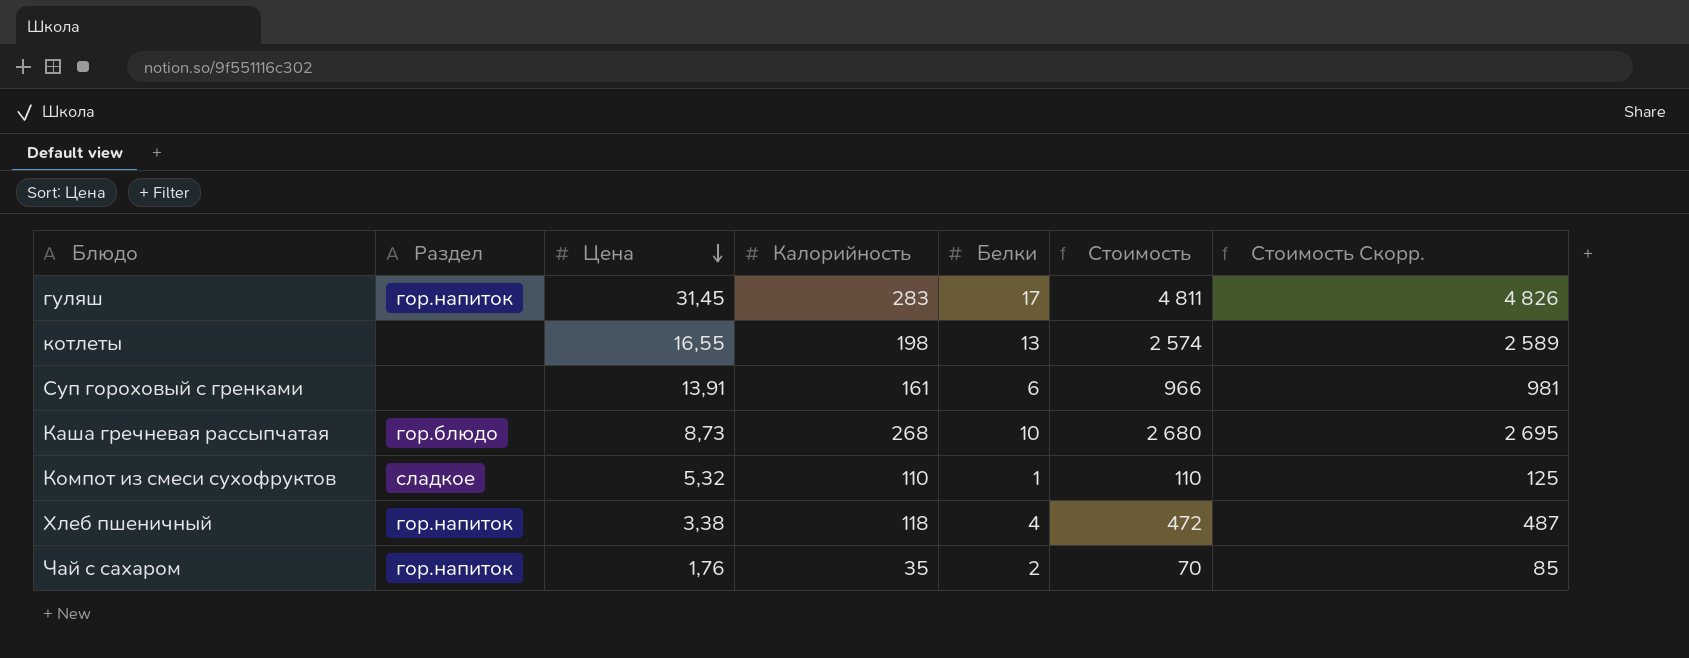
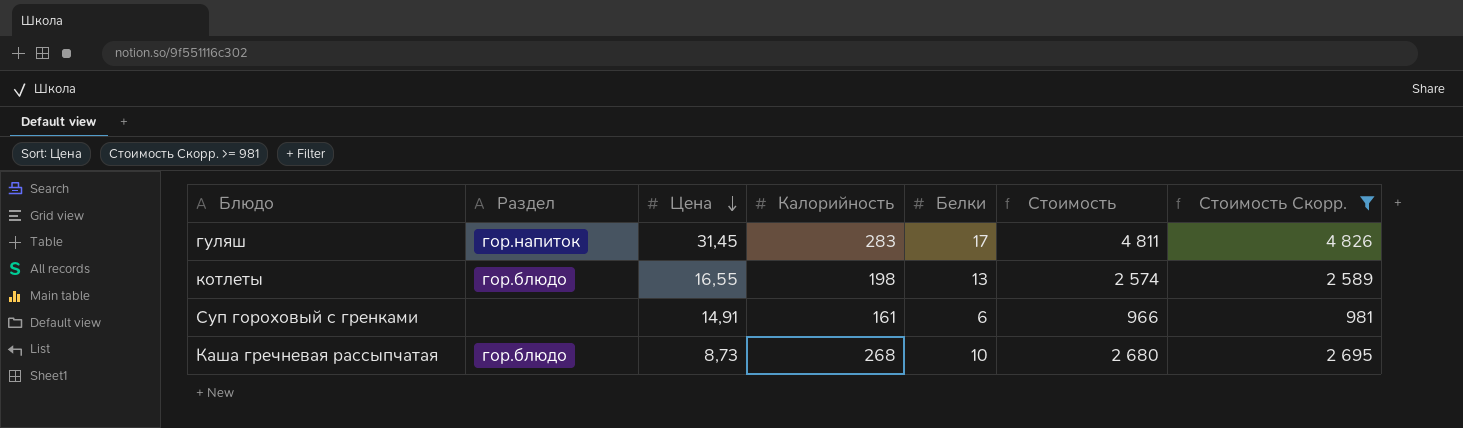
filter: none -> Стоимость Скорр. >= 981
котлеты | Раздел: none -> гор.блюдо
Суп гороховый с гренками | Цена: 13,91 -> 14,91

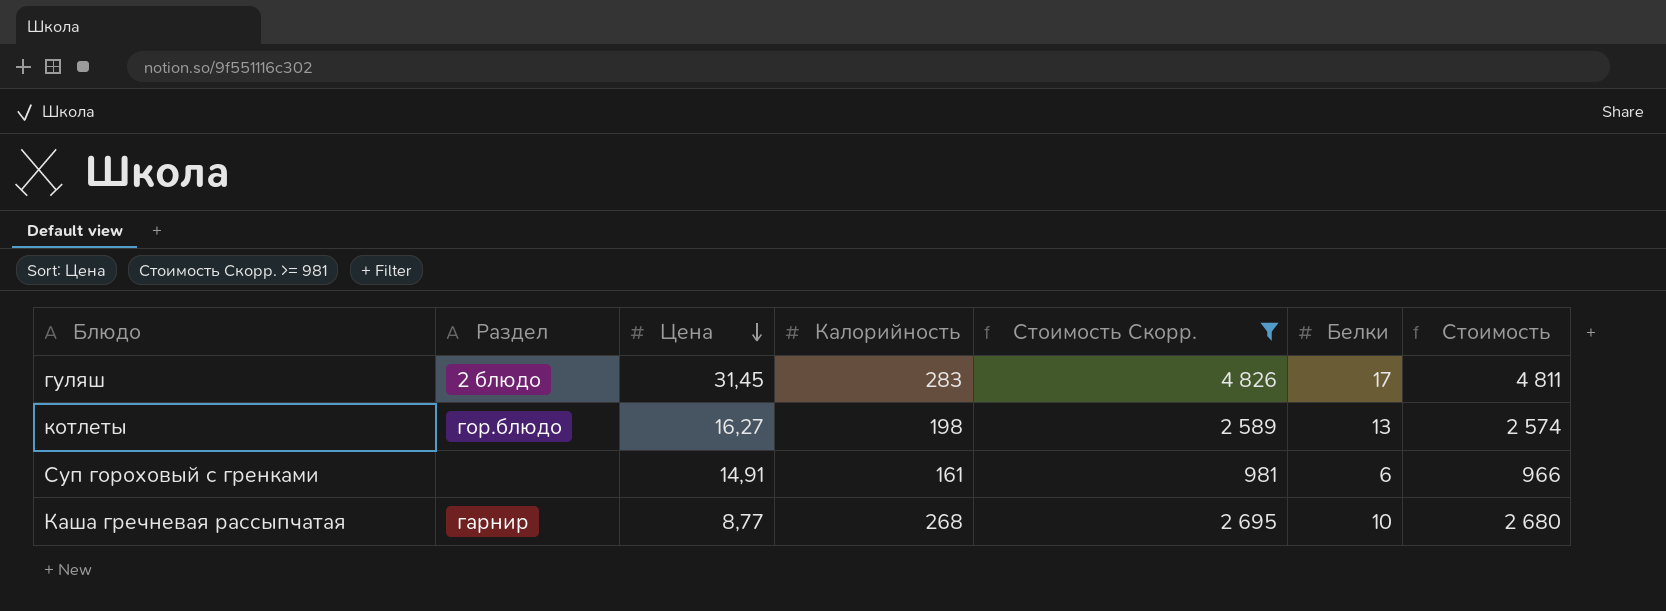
column Стоимость Скорр. | position: 7 -> 5
гуляш | Раздел: гор.напиток -> 2 блюдо
котлеты | Цена: 16,55 -> 16,27
Каша гречневая рассыпчатая | Раздел: гор.блюдо -> гарнир
Каша гречневая рассыпчатая | Цена: 8,73 -> 8,77

